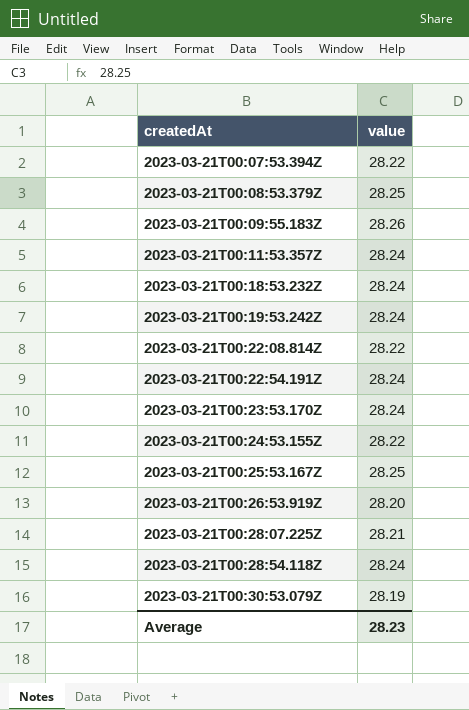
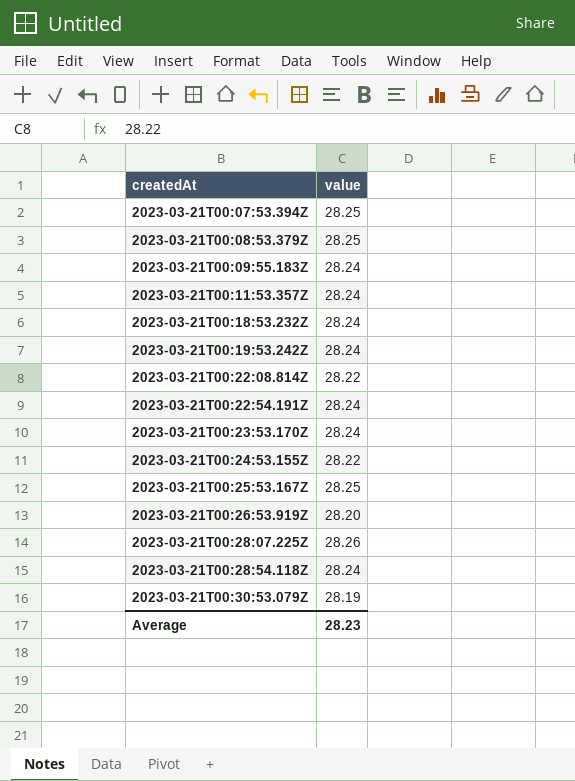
2023-03-21T00:07:53.394Z | value: 28.22 -> 28.25
2023-03-21T00:09:55.183Z | value: 28.26 -> 28.24
2023-03-21T00:28:07.225Z | value: 28.21 -> 28.26

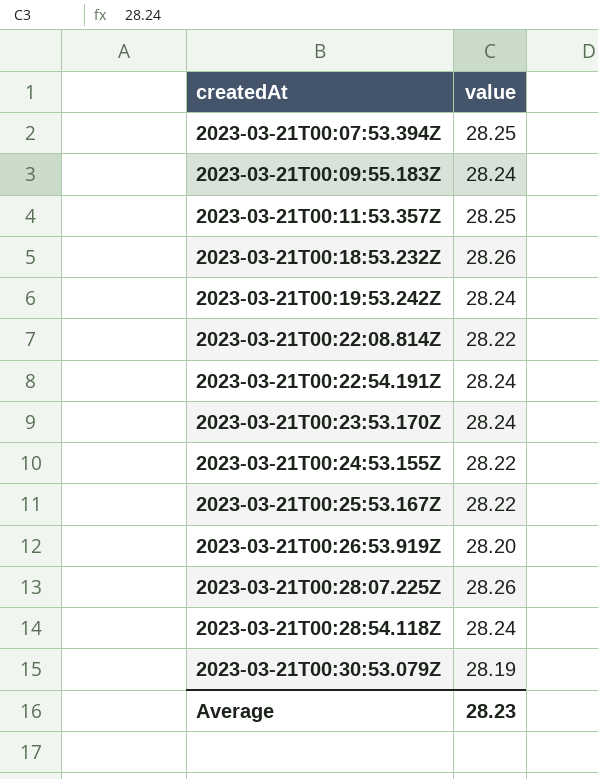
row 2023-03-21T00:08:53.379Z: 28.25 -> none
2023-03-21T00:11:53.357Z | value: 28.24 -> 28.25
2023-03-21T00:18:53.232Z | value: 28.24 -> 28.26
2023-03-21T00:25:53.167Z | value: 28.25 -> 28.22

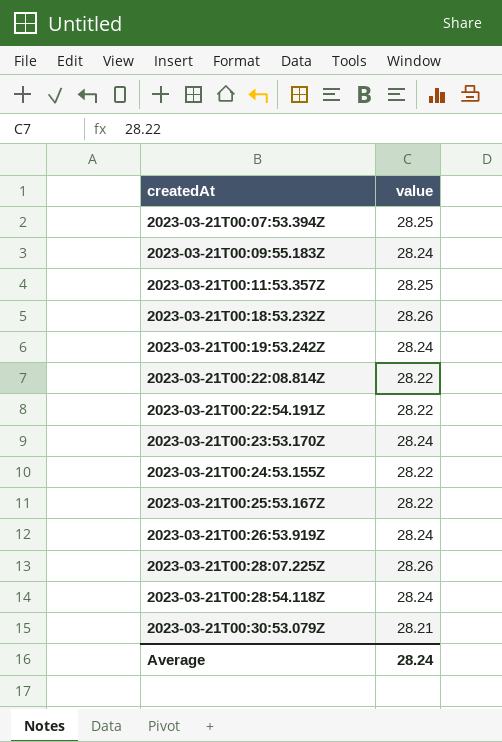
2023-03-21T00:22:54.191Z | value: 28.24 -> 28.22
2023-03-21T00:26:53.919Z | value: 28.20 -> 28.24
2023-03-21T00:30:53.079Z | value: 28.19 -> 28.21
Average | value: 28.23 -> 28.24

